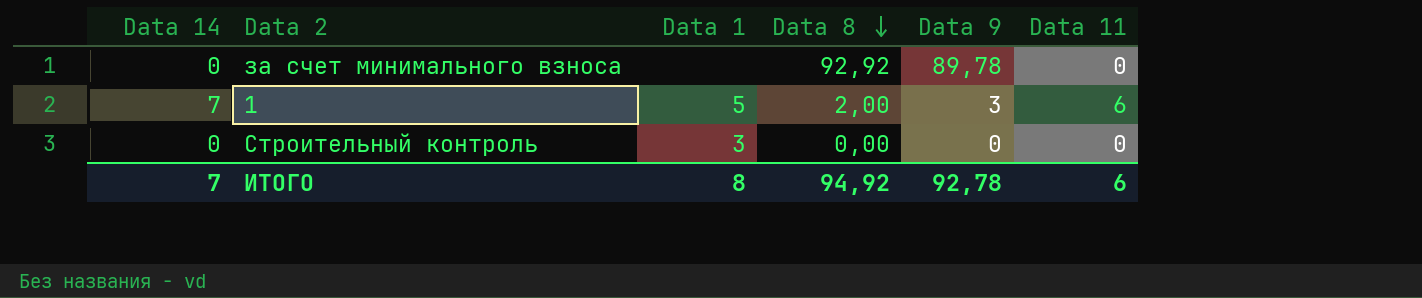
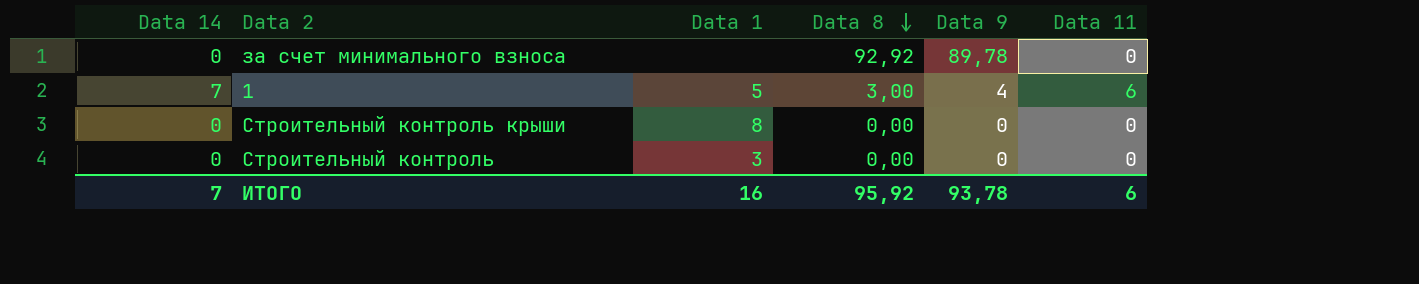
1 | Data 8: 2,00 -> 3,00
1 | Data 9: 3 -> 4
row Строительный контроль крыши: none -> 0 | 8 | 0,00 | 0 | 0
ИТОГО | Data 1: 8 -> 16
ИТОГО | Data 8: 94,92 -> 95,92
ИТОГО | Data 9: 92,78 -> 93,78

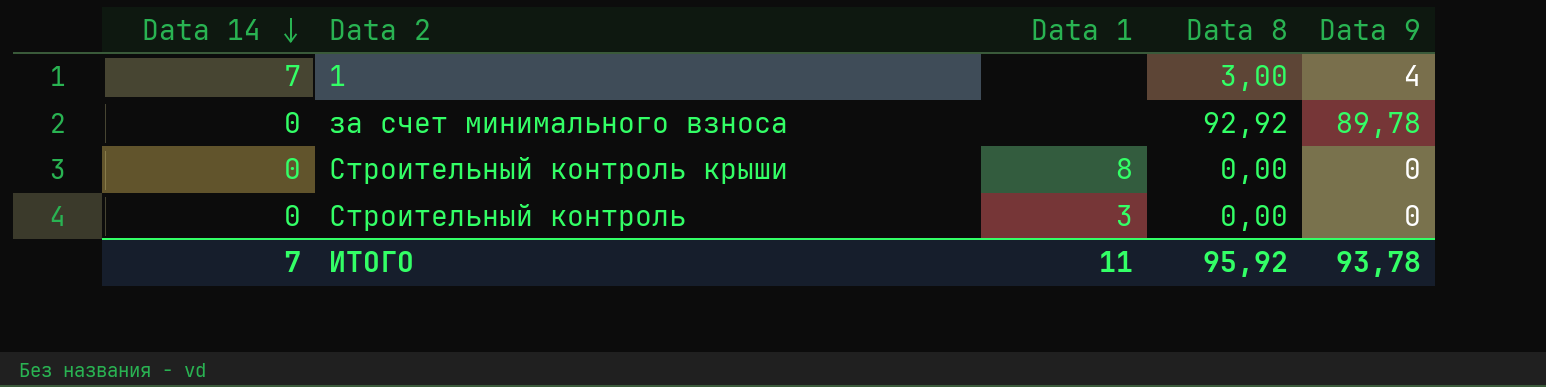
row order: Data 8 descending -> Data 14 descending
column Data 11 | position: 6 -> none
1 | Data 1: 5 -> none
ИТОГО | Data 1: 16 -> 11

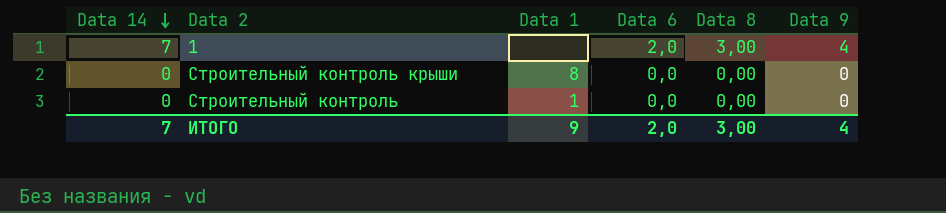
column Data 6 | position: none -> 4
row за счет минимального взноса: 0 | none | 92,92 | 89,78 -> none
Строительный контроль | Data 1: 3 -> 1
ИТОГО | Data 1: 11 -> 9
ИТОГО | Data 8: 95,92 -> 3,00
ИТОГО | Data 9: 93,78 -> 4

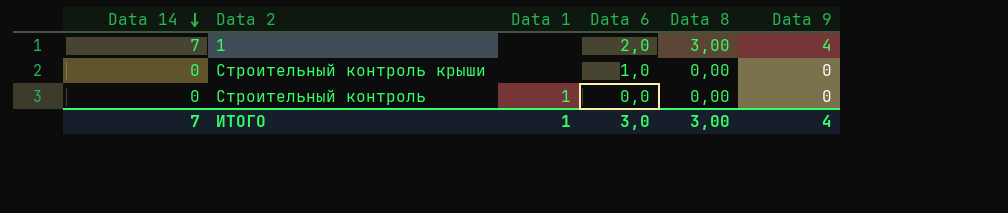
Строительный контроль крыши | Data 1: 8 -> none
Строительный контроль крыши | Data 6: 0,0 -> 1,0
ИТОГО | Data 1: 9 -> 1
ИТОГО | Data 6: 2,0 -> 3,0

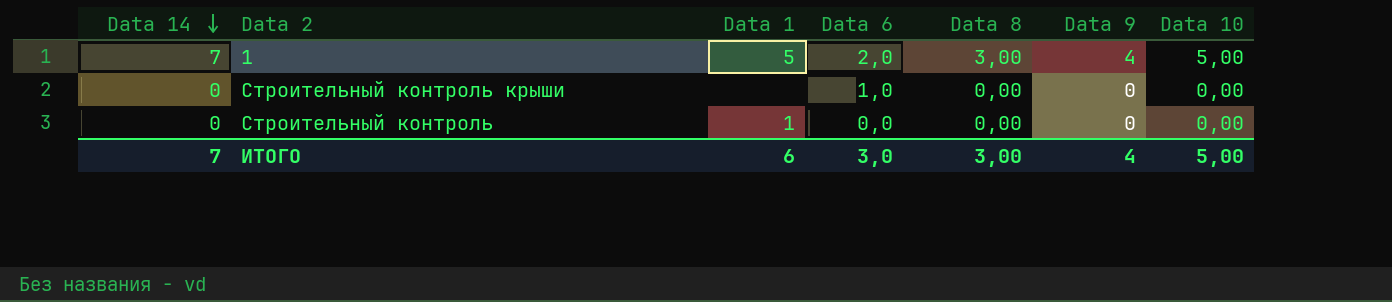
column Data 10 | position: none -> 7
1 | Data 1: none -> 5
ИТОГО | Data 1: 1 -> 6

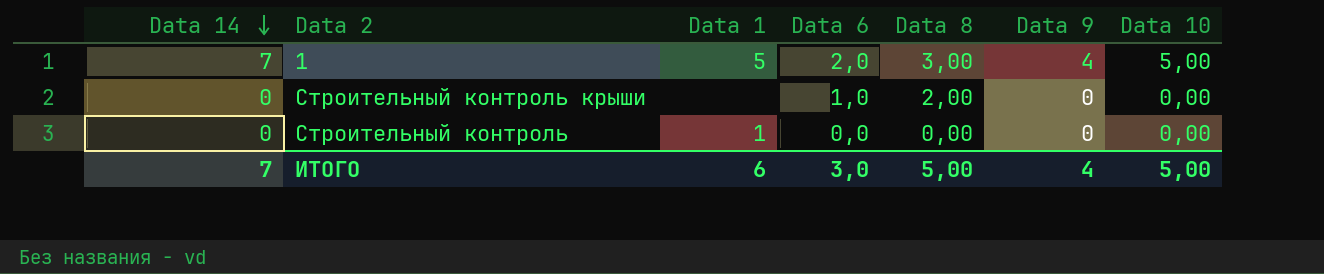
Строительный контроль крыши | Data 8: 0,00 -> 2,00
ИТОГО | Data 8: 3,00 -> 5,00

